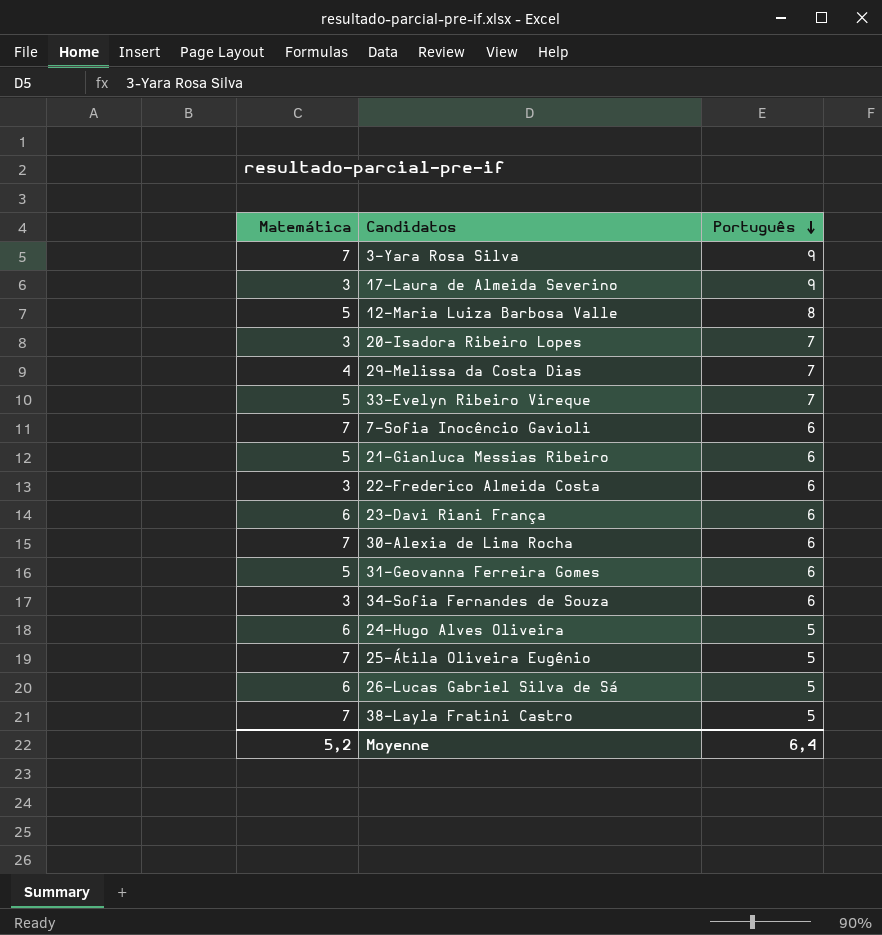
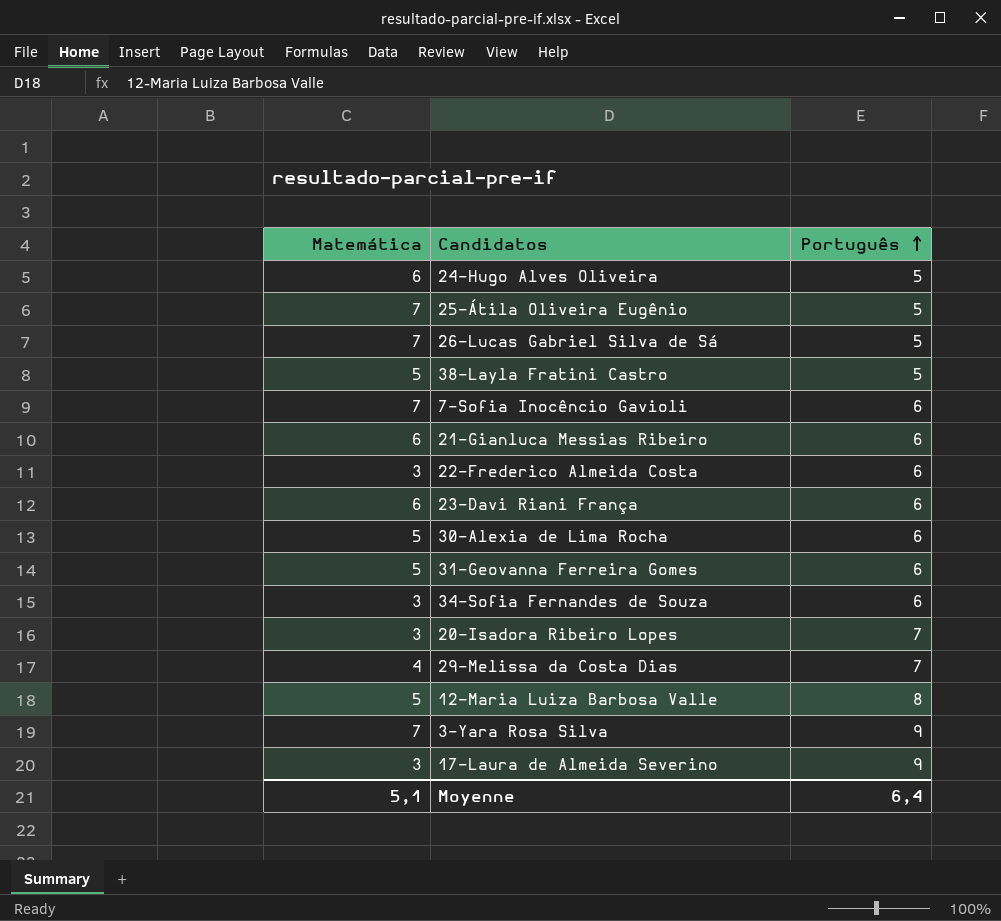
row order: Português descending -> Português ascending
row 33-Evelyn Ribeiro Vireque: 5 | 7 -> none
26-Lucas Gabriel Silva de Sá | Matemática: 6 -> 7
38-Layla Fratini Castro | Matemática: 7 -> 5
21-Gianluca Messias Ribeiro | Matemática: 5 -> 6
30-Alexia de Lima Rocha | Matemática: 7 -> 5
Moyenne | Matemática: 5,2 -> 5,1

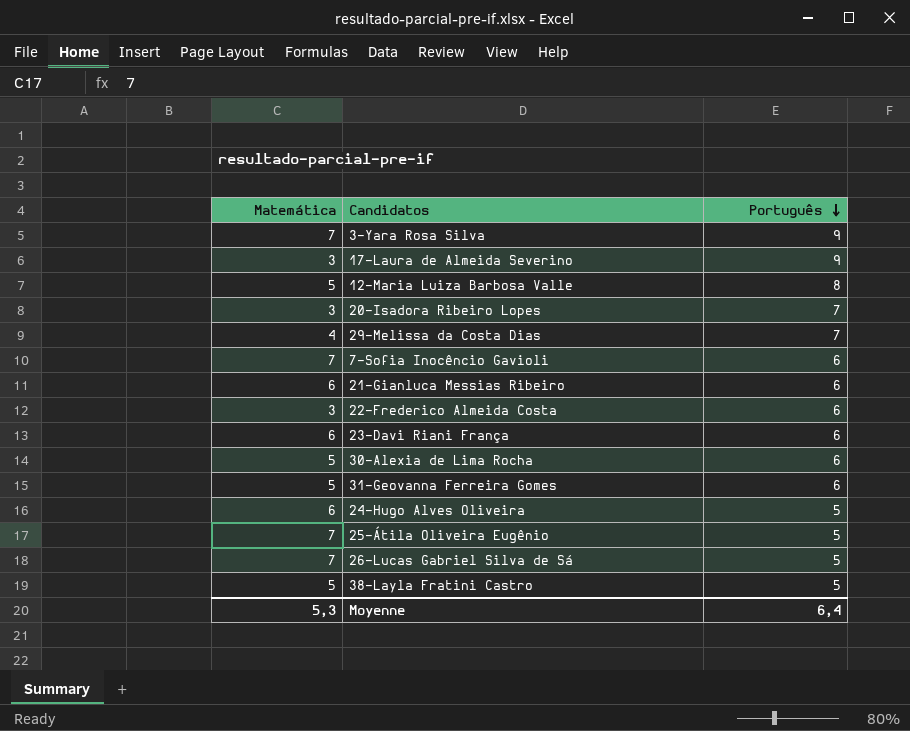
row order: Português ascending -> Português descending
row 34-Sofia Fernandes de Souza: 3 | 6 -> none
Moyenne | Matemática: 5,1 -> 5,3

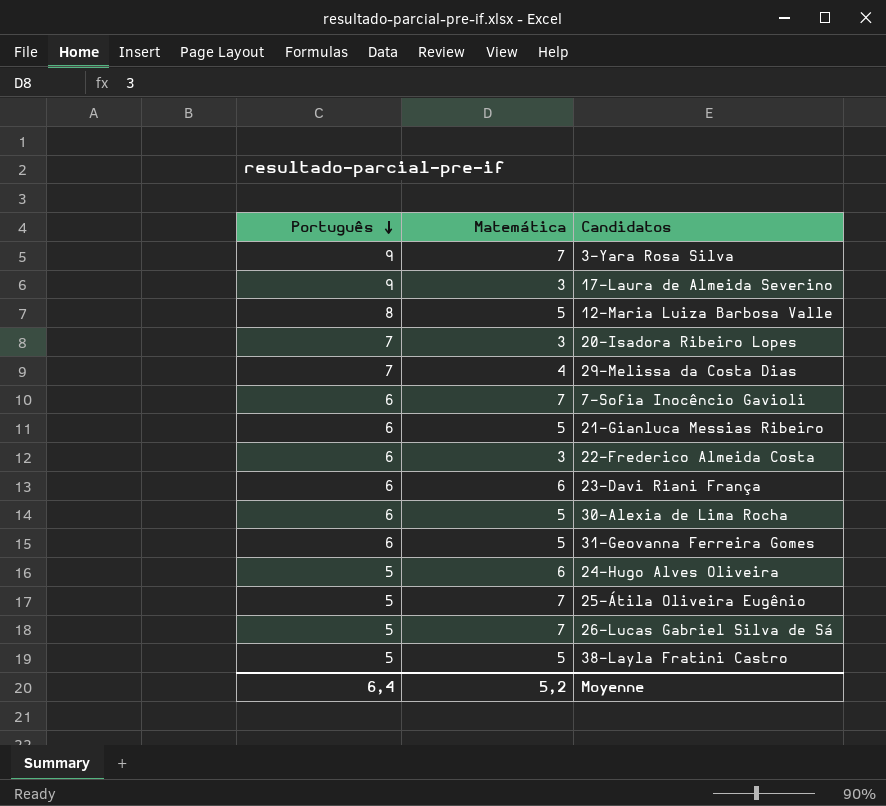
column Português | position: 3 -> 1
21-Gianluca Messias Ribeiro | Matemática: 6 -> 5
Moyenne | Matemática: 5,3 -> 5,2

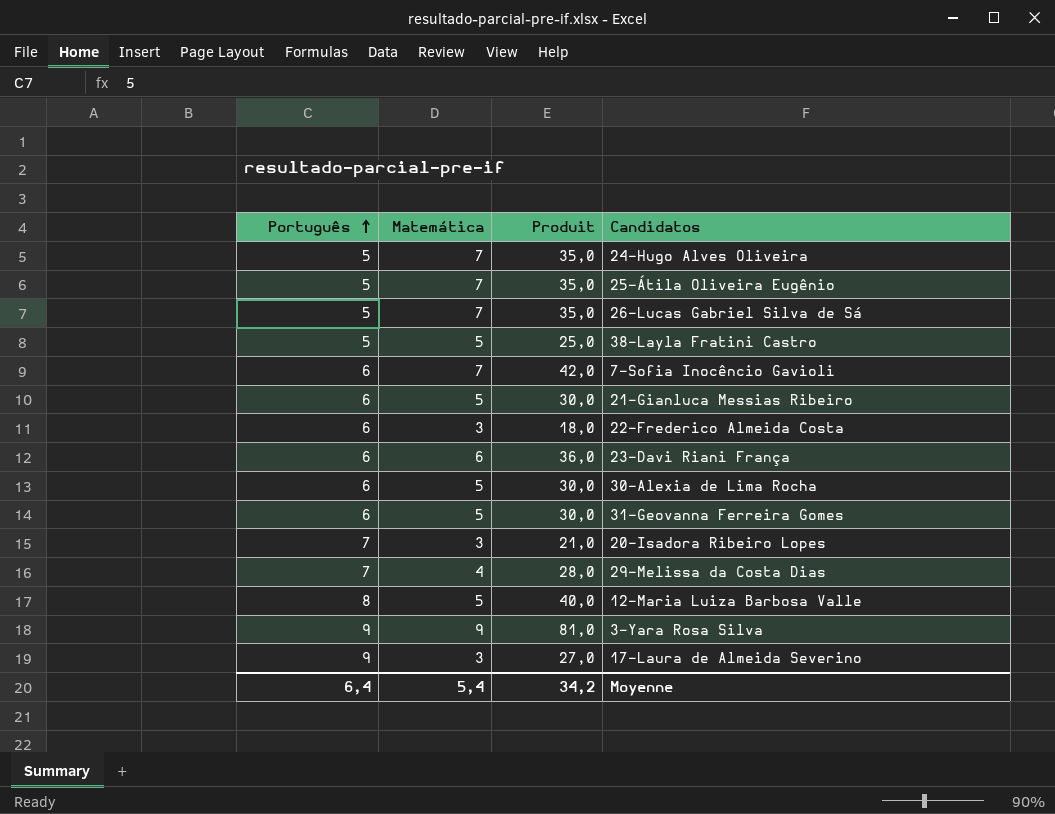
row order: Português descending -> Português ascending
column Produit | formula: none -> [Português] * [Matemática]
24-Hugo Alves Oliveira | Matemática: 6 -> 7
3-Yara Rosa Silva | Matemática: 7 -> 9
Moyenne | Matemática: 5,2 -> 5,4

